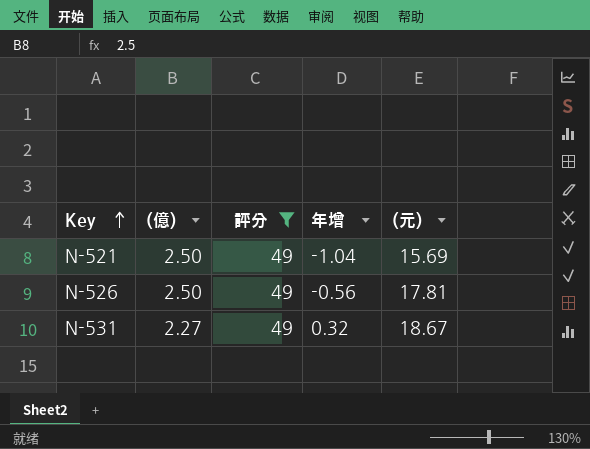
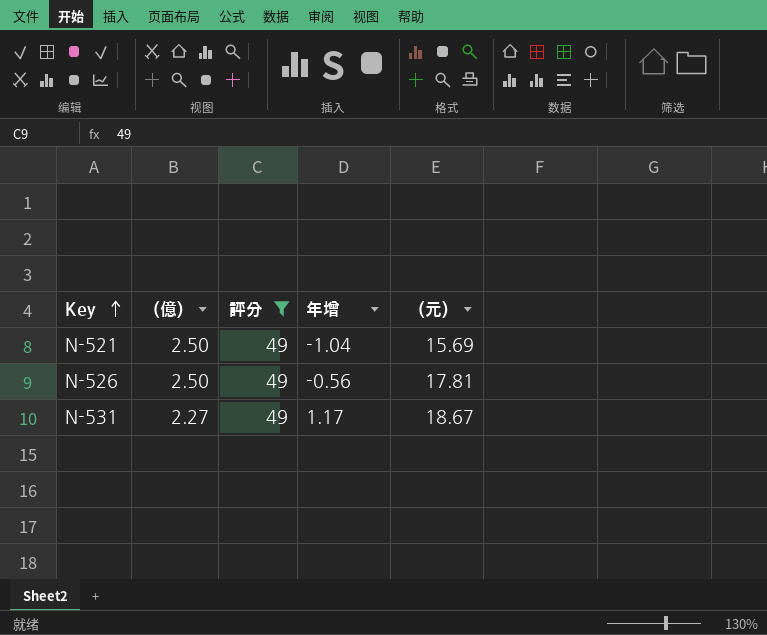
N-531 | 年增: 0.32 -> 1.17

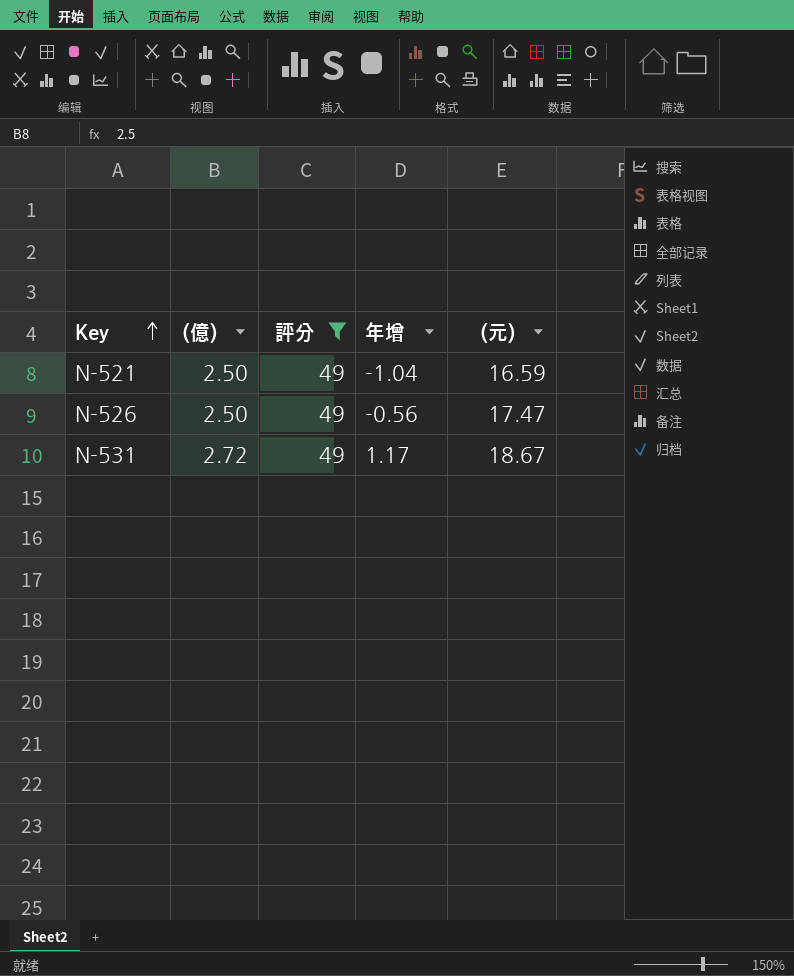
N-521 | (元): 15.69 -> 16.59
N-526 | (元): 17.81 -> 17.47
N-531 | (億): 2.27 -> 2.72

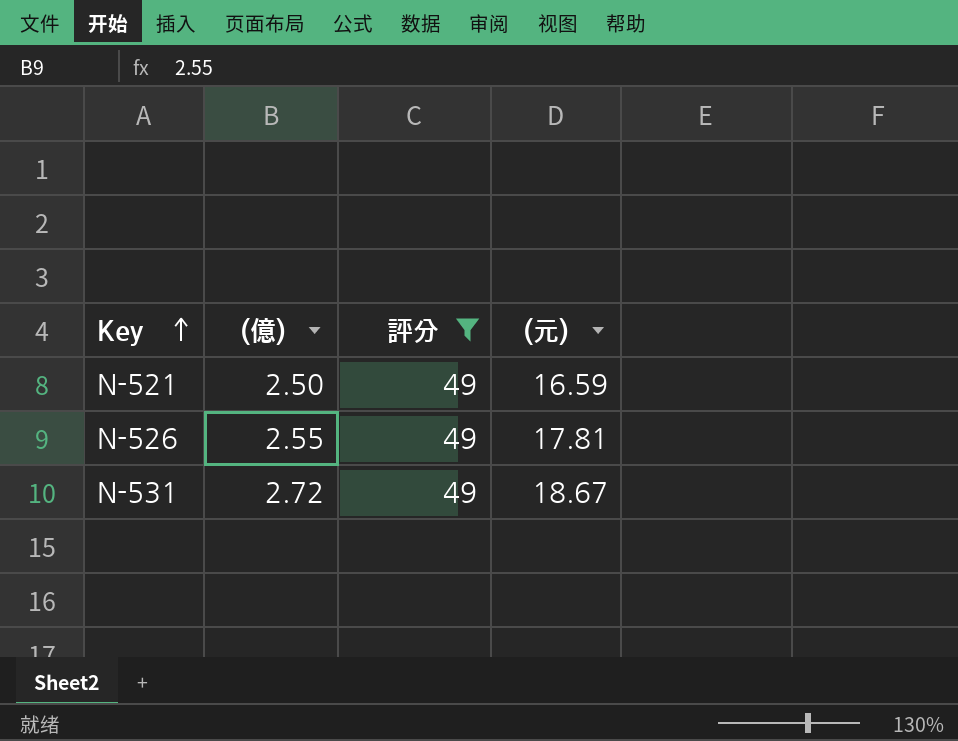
column 年增 | position: 4 -> none
N-526 | (億): 2.50 -> 2.55
N-526 | (元): 17.47 -> 17.81

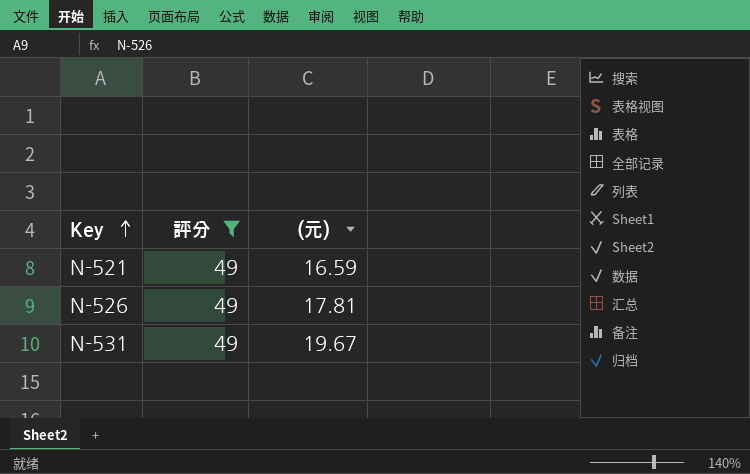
column (億) | position: 2 -> none
N-531 | (元): 18.67 -> 19.67

